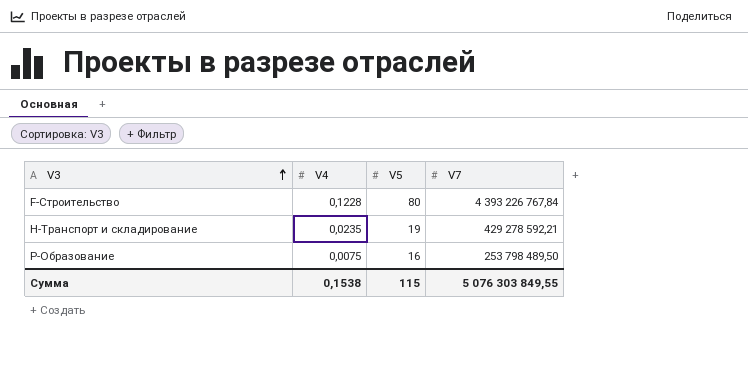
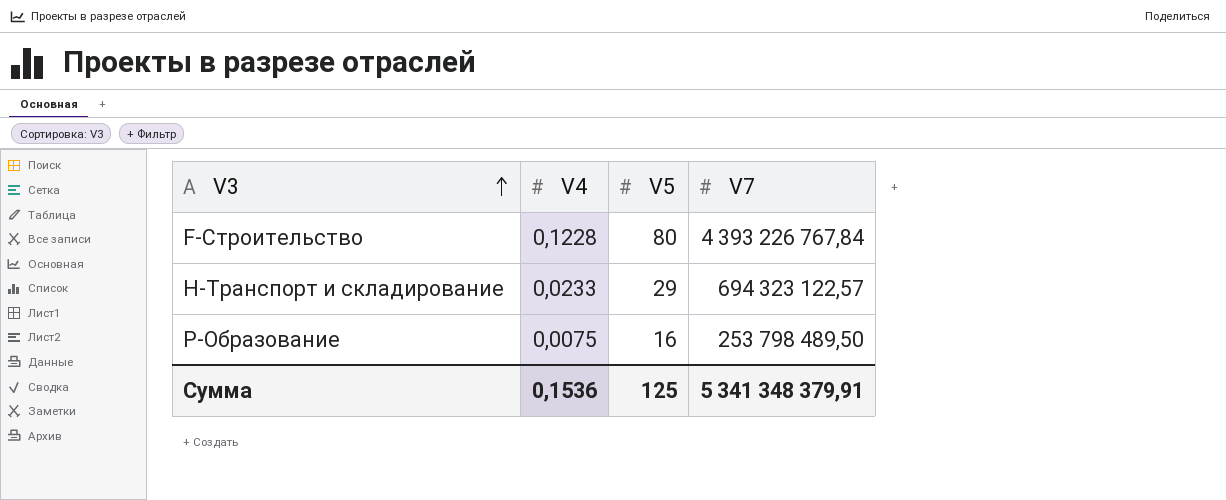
H-Транспорт и складирование | V4: 0,0235 -> 0,0233
H-Транспорт и складирование | V5: 19 -> 29
H-Транспорт и складирование | V7: 429 278 592,21 -> 694 323 122,57
Сумма | V4: 0,1538 -> 0,1536
Сумма | V5: 115 -> 125
Сумма | V7: 5 076 303 849,55 -> 5 341 348 379,91

